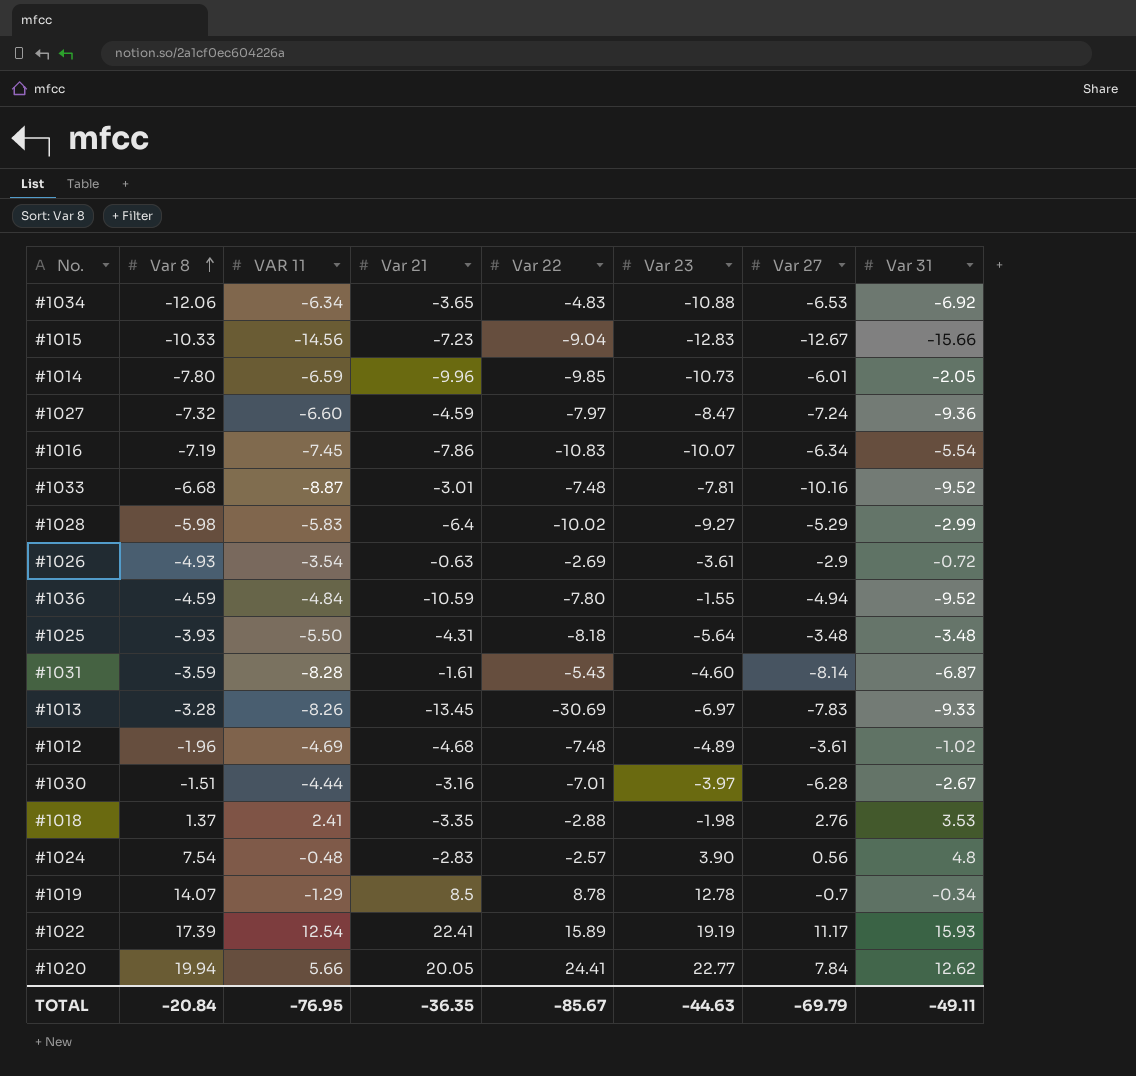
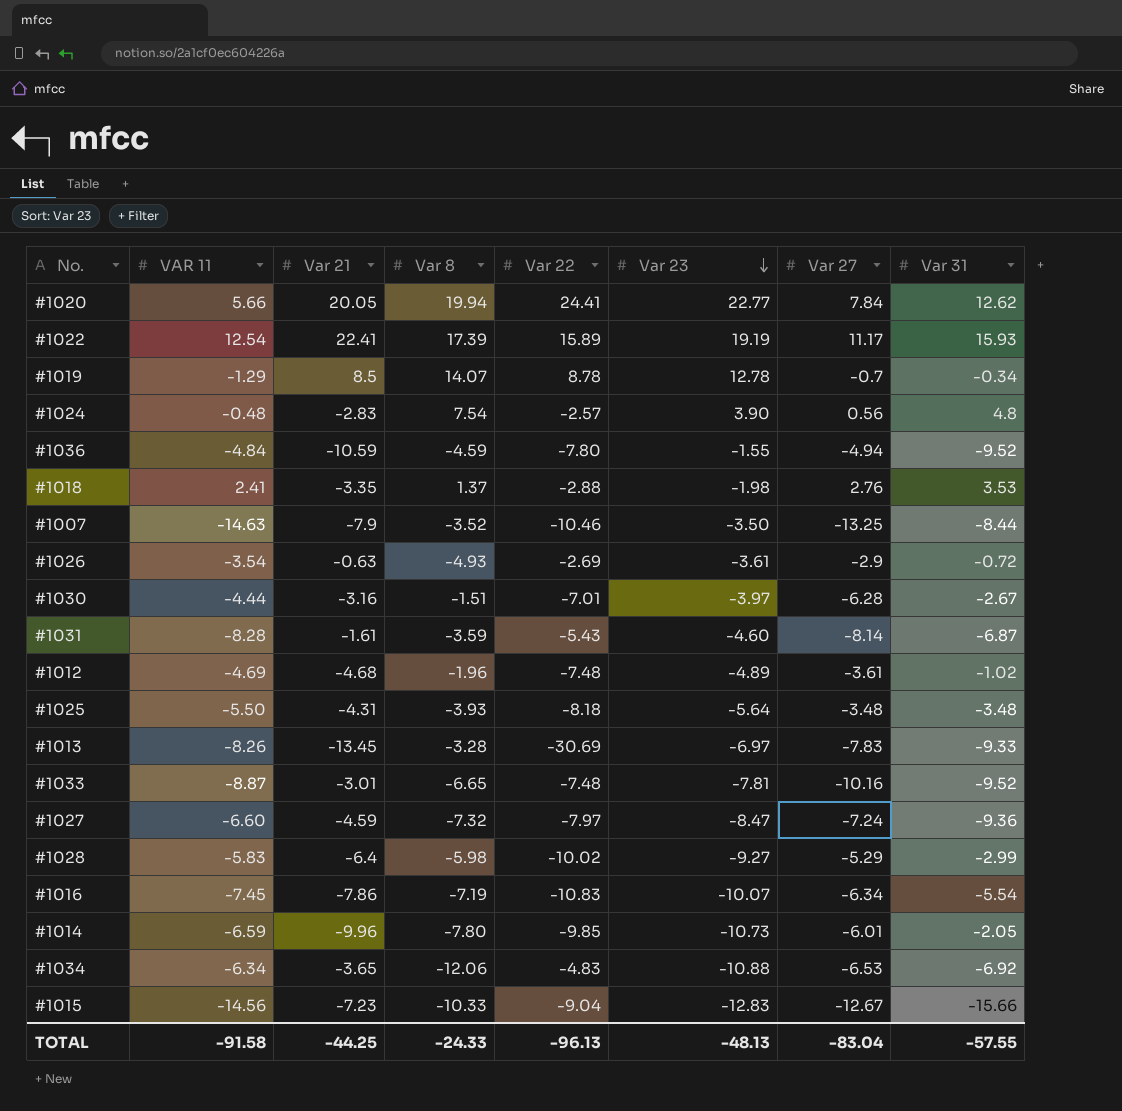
row order: Var 8 ascending -> Var 23 descending
column Var 8 | position: 2 -> 4
row #1007: none -> -14.63 | -7.9 | -3.52 | -10.46 | -3.50 | -13.25 | -8.44
#1033 | Var 8: -6.68 -> -6.65
TOTAL | VAR 11: -76.95 -> -91.58
TOTAL | Var 21: -36.35 -> -44.25
TOTAL | Var 8: -20.84 -> -24.33
TOTAL | Var 22: -85.67 -> -96.13
TOTAL | Var 23: -44.63 -> -48.13
TOTAL | Var 27: -69.79 -> -83.04
TOTAL | Var 31: -49.11 -> -57.55

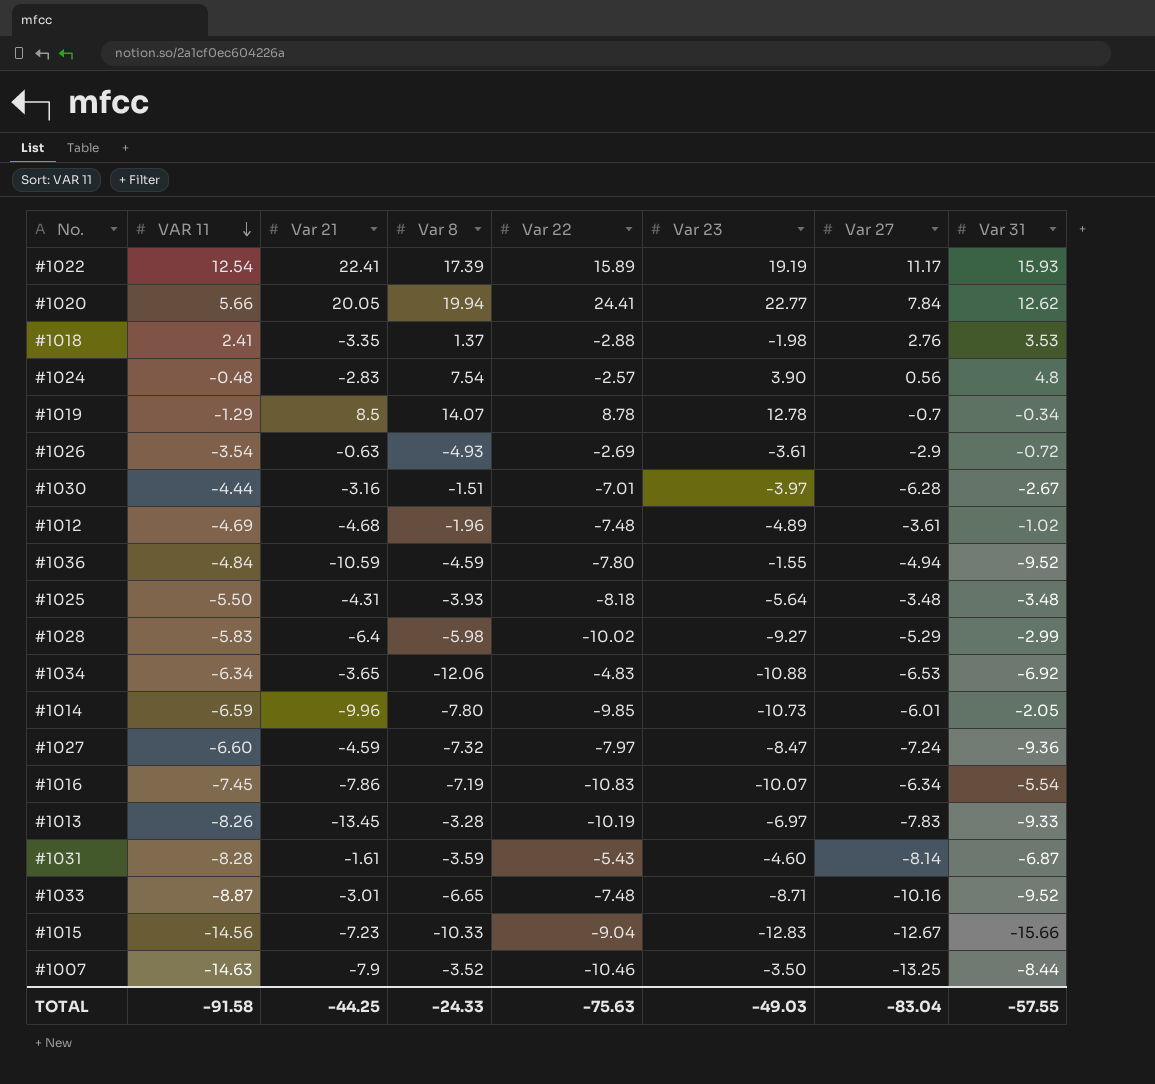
row order: Var 23 descending -> VAR 11 descending
#1013 | Var 22: -30.69 -> -10.19
#1033 | Var 23: -7.81 -> -8.71
TOTAL | Var 22: -96.13 -> -75.63
TOTAL | Var 23: -48.13 -> -49.03

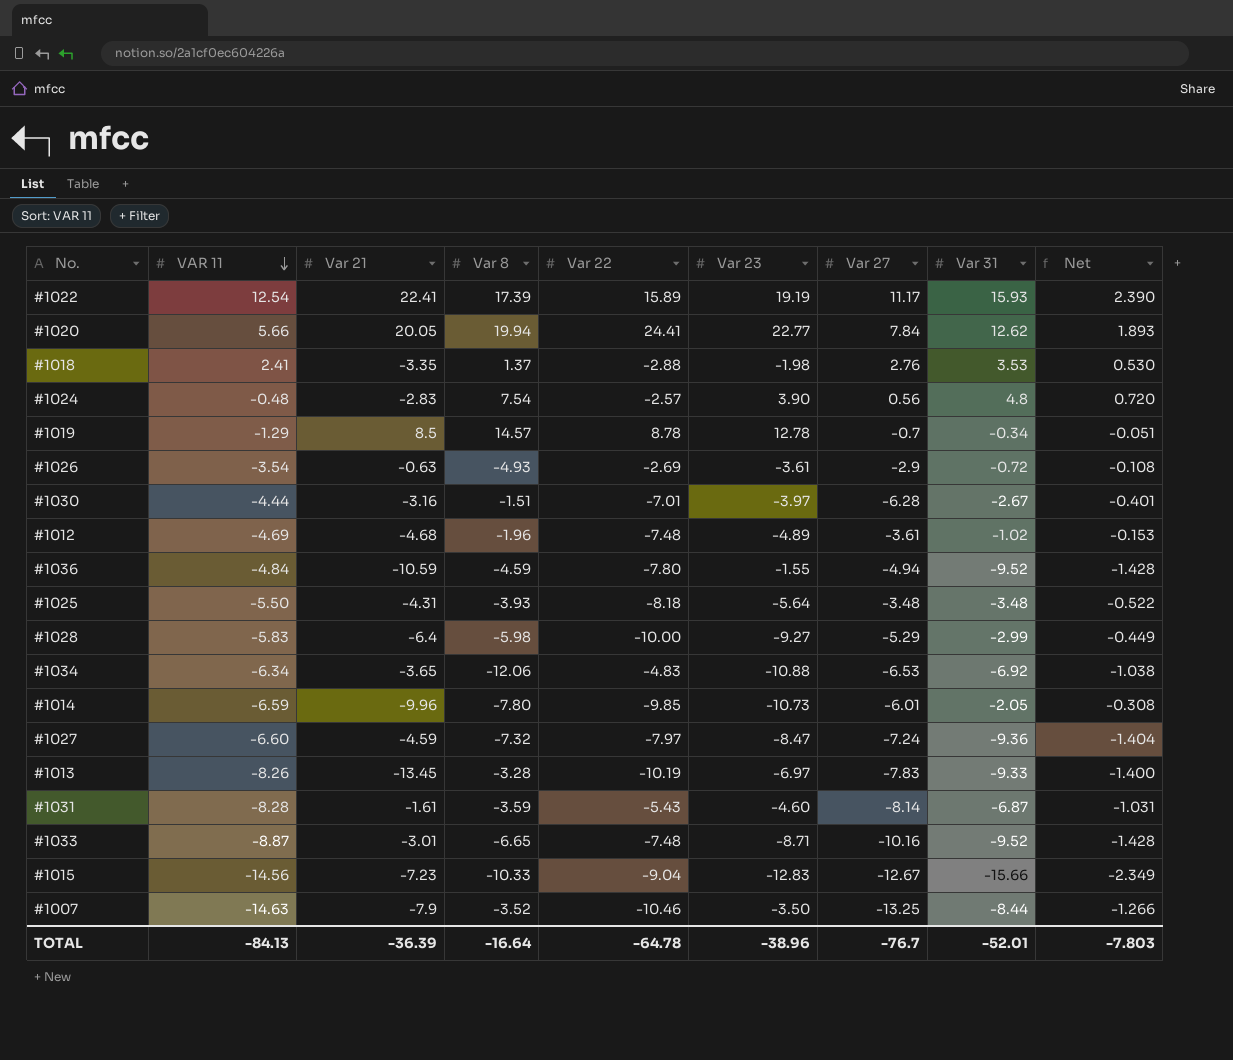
column Net | formula: none -> [Var 31] * 0.15
row #1016: -7.45 | -7.86 | -7.19 | -10.83 | -10.07 | -6.34 | -5.54 -> none
#1019 | Var 8: 14.07 -> 14.57
#1028 | Var 22: -10.02 -> -10.00
TOTAL | VAR 11: -91.58 -> -84.13
TOTAL | Var 21: -44.25 -> -36.39
TOTAL | Var 8: -24.33 -> -16.64
TOTAL | Var 22: -75.63 -> -64.78
TOTAL | Var 23: -49.03 -> -38.96
TOTAL | Var 27: -83.04 -> -76.7
TOTAL | Var 31: -57.55 -> -52.01

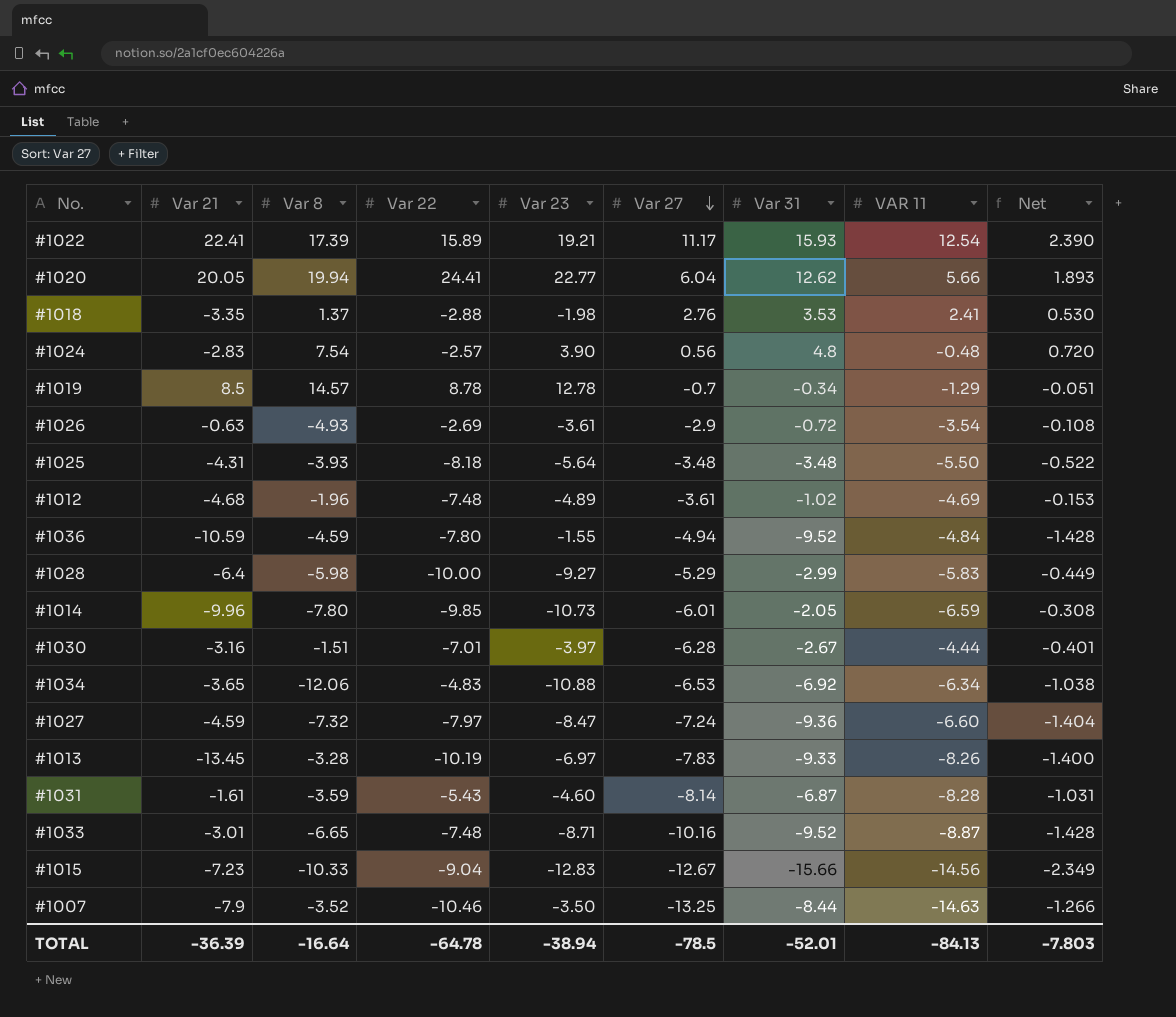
row order: VAR 11 descending -> Var 27 descending
column VAR 11 | position: 2 -> 8
#1022 | Var 23: 19.19 -> 19.21
#1020 | Var 27: 7.84 -> 6.04
TOTAL | Var 23: -38.96 -> -38.94
TOTAL | Var 27: -76.7 -> -78.5

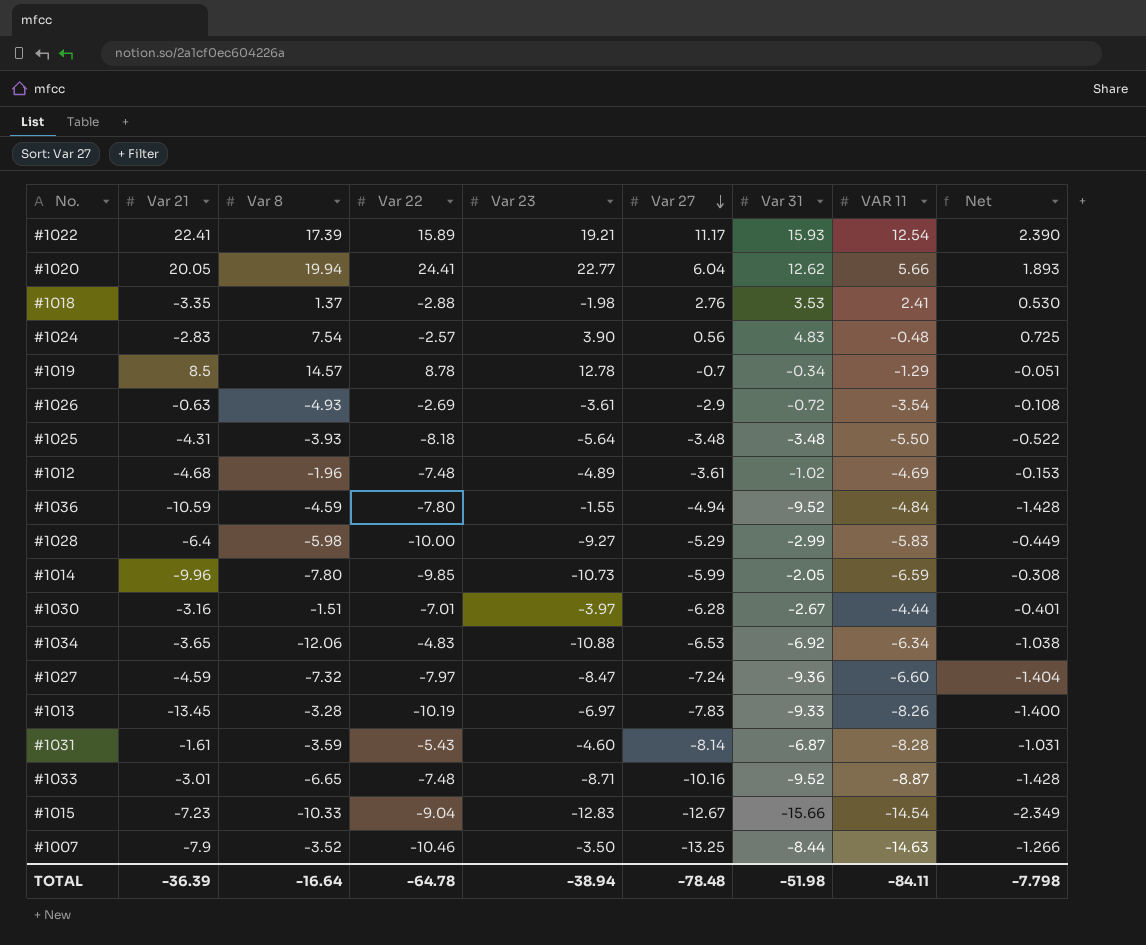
#1024 | Var 31: 4.8 -> 4.83
#1024 | Net: 0.720 -> 0.725
#1014 | Var 27: -6.01 -> -5.99
#1015 | VAR 11: -14.56 -> -14.54
TOTAL | Var 27: -78.5 -> -78.48
TOTAL | Var 31: -52.01 -> -51.98
TOTAL | VAR 11: -84.13 -> -84.11
TOTAL | Net: -7.803 -> -7.798

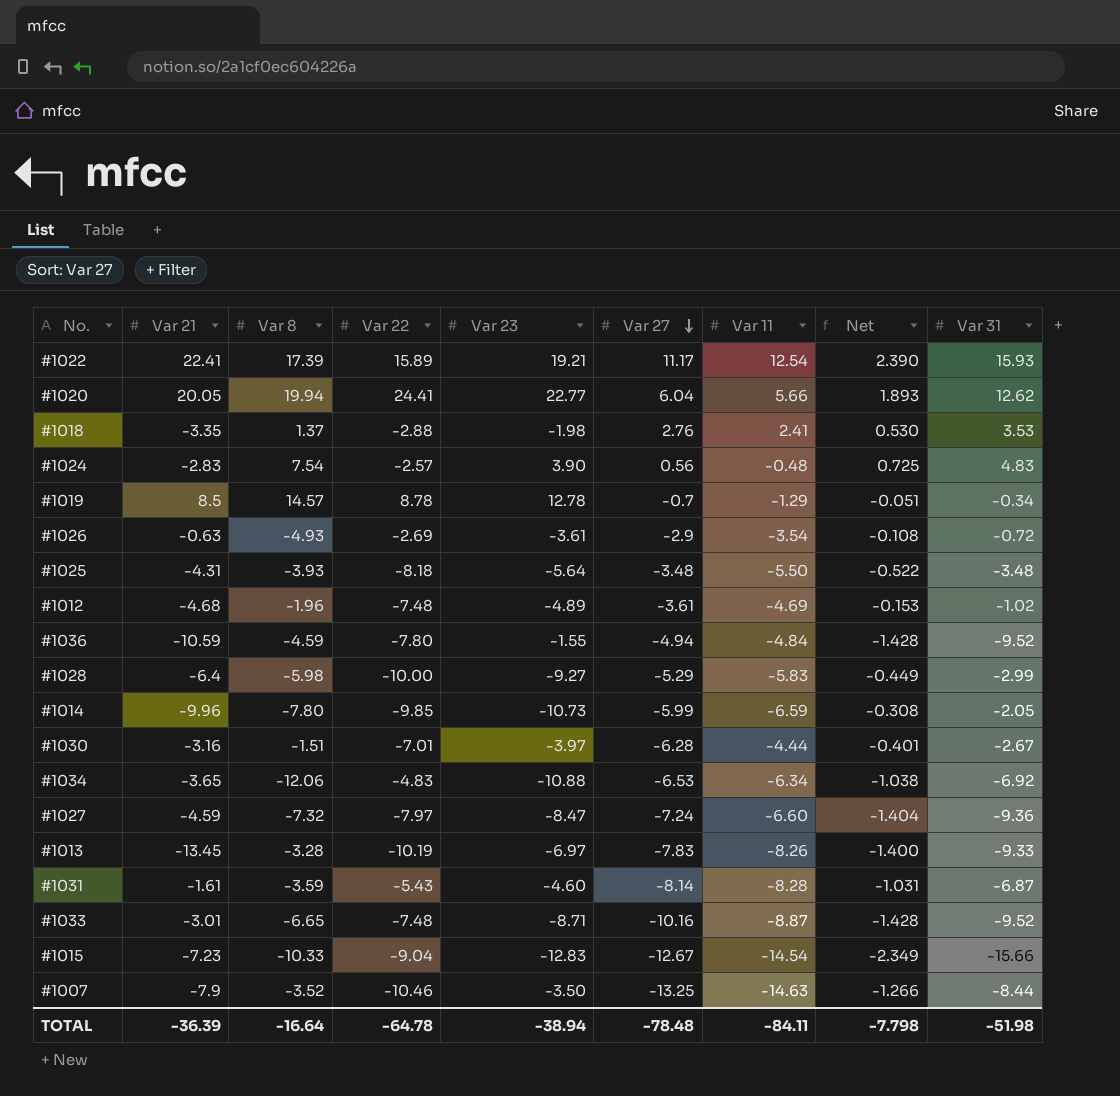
column name: VAR 11 -> Var 11
column Var 31 | position: 7 -> 9

